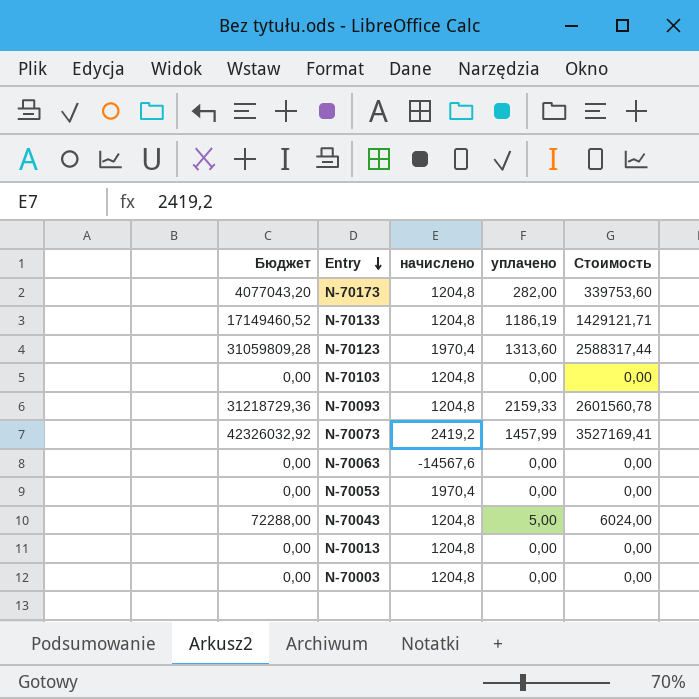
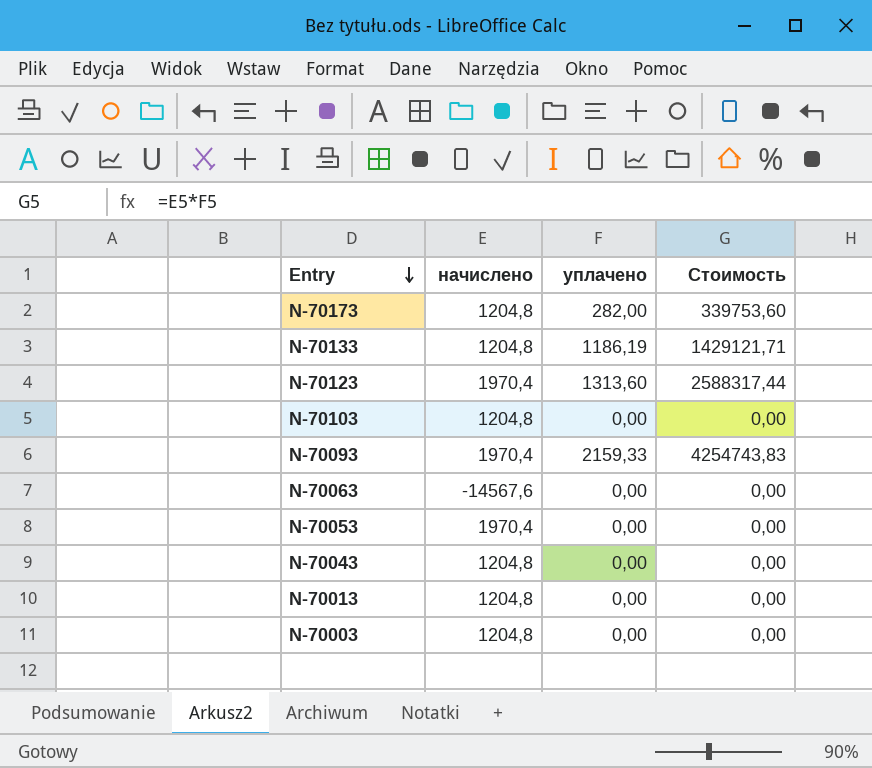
column Бюджет | formula: [Стоимость] * 12 -> none
row N-70073: 42326032,92 | 2419,2 | 1457,99 | 3527169,41 -> none
N-70093 | начислено: 1204,8 -> 1970,4
N-70093 | Стоимость: 2601560,78 -> 4254743,83
N-70043 | уплачено: 5,00 -> 0,00
N-70043 | Стоимость: 6024,00 -> 0,00

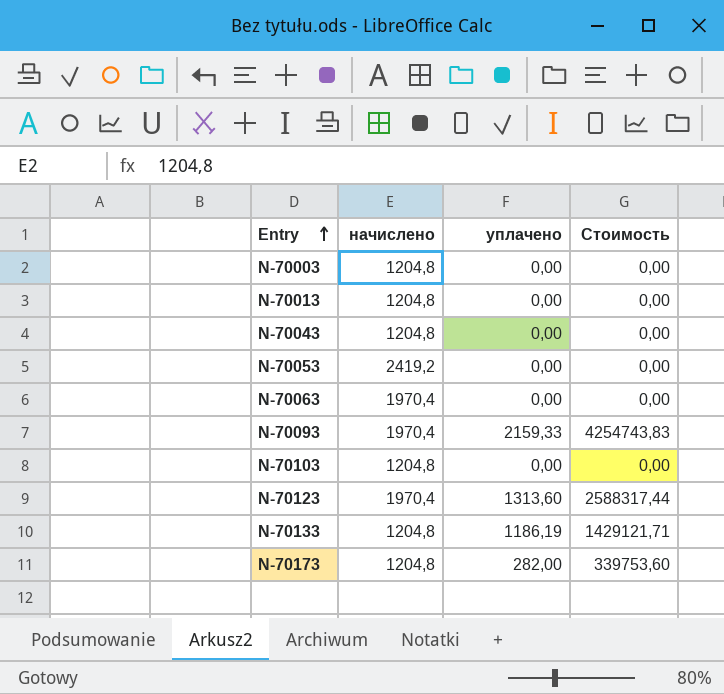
row order: Entry descending -> Entry ascending
N-70053 | начислено: 1970,4 -> 2419,2
N-70063 | начислено: -14567,6 -> 1970,4

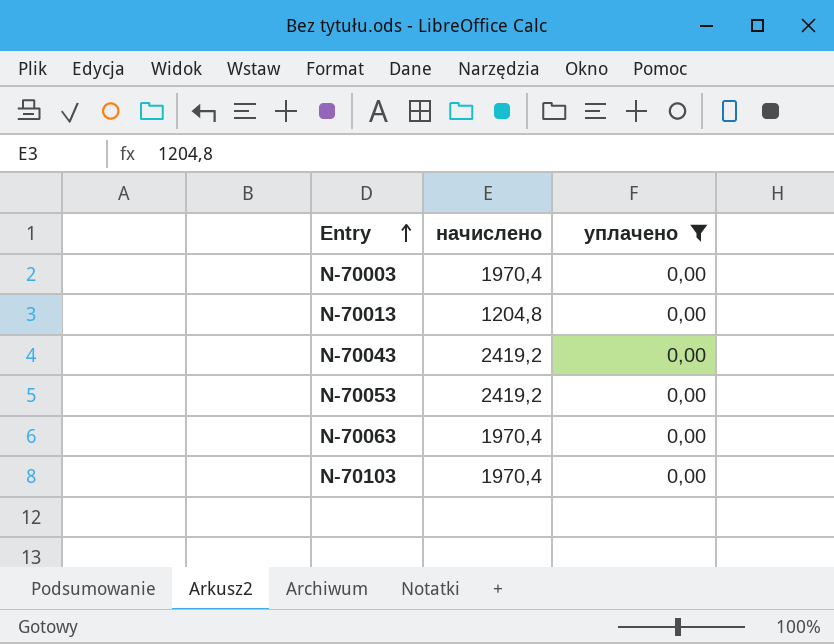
filter: none -> уплачено = 0,00
column Стоимость | formula: [начислено] * [уплачено] -> none
N-70003 | начислено: 1204,8 -> 1970,4
N-70043 | начислено: 1204,8 -> 2419,2
N-70103 | начислено: 1204,8 -> 1970,4

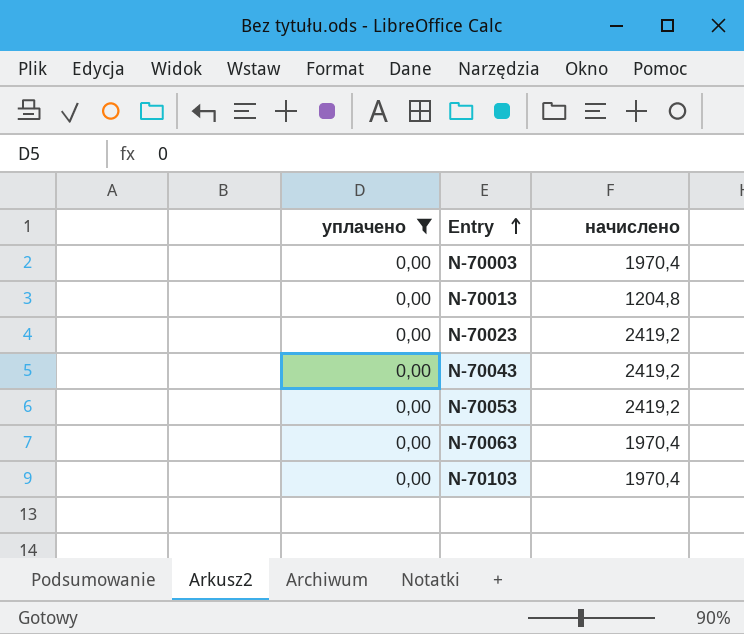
column уплачено | position: 3 -> 1
row N-70023: none -> 0,00 | 2419,2

